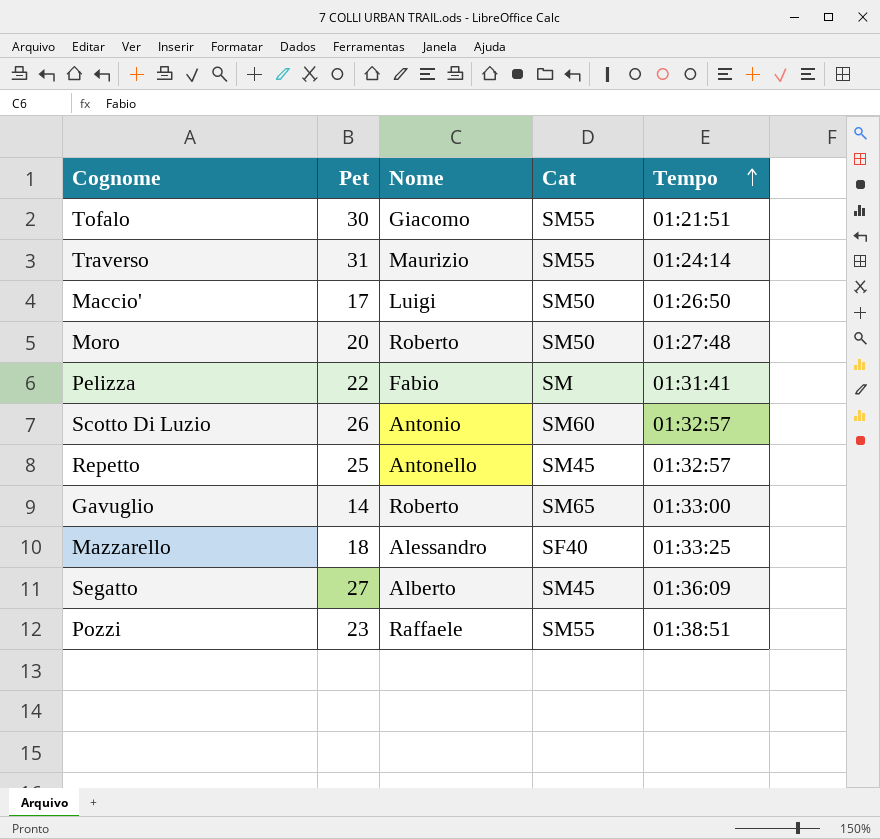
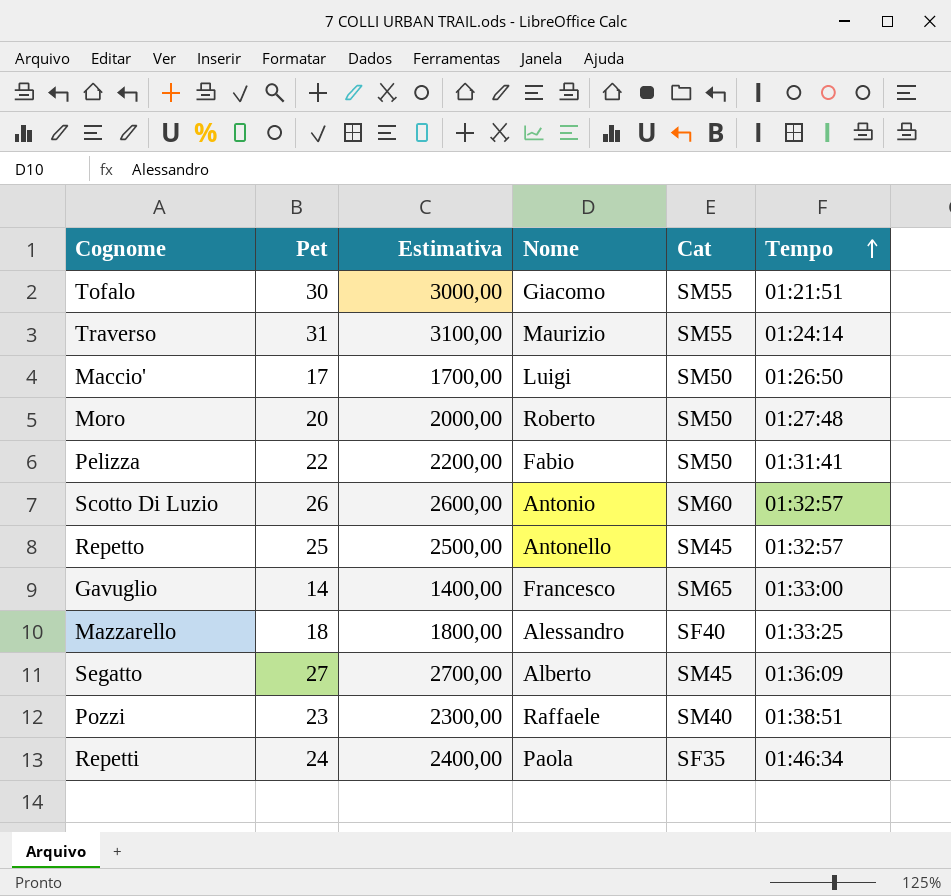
column Estimativa | formula: none -> [Pet] * 100
Pelizza | Cat: SM -> SM50
Gavuglio | Nome: Roberto -> Francesco
Pozzi | Cat: SM55 -> SM40
row Repetti: none -> 24 | 2400,00 | Paola | SF35 | 01:46:34

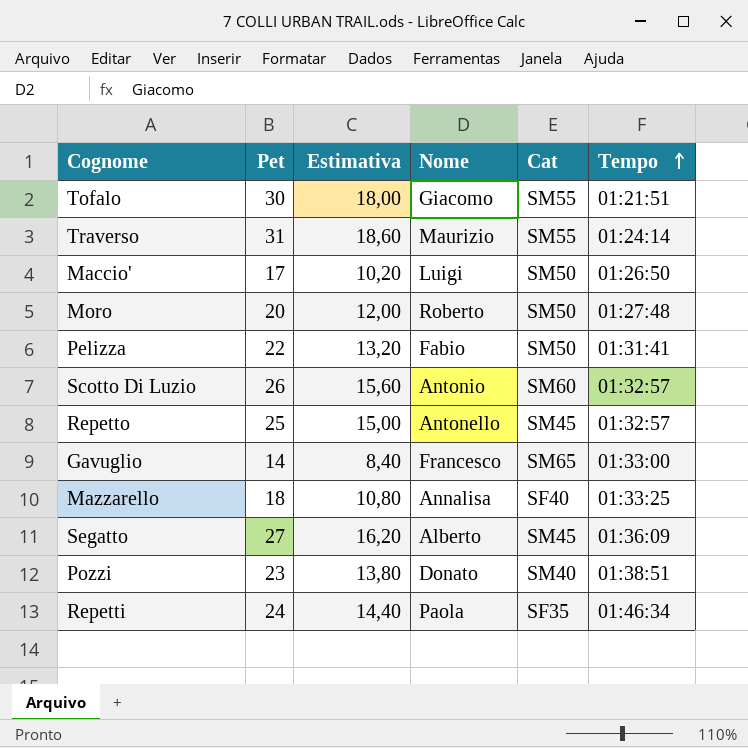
column Estimativa | formula: [Pet] * 100 -> [Pet] * 0,6
Mazzarello | Nome: Alessandro -> Annalisa
Pozzi | Nome: Raffaele -> Donato

